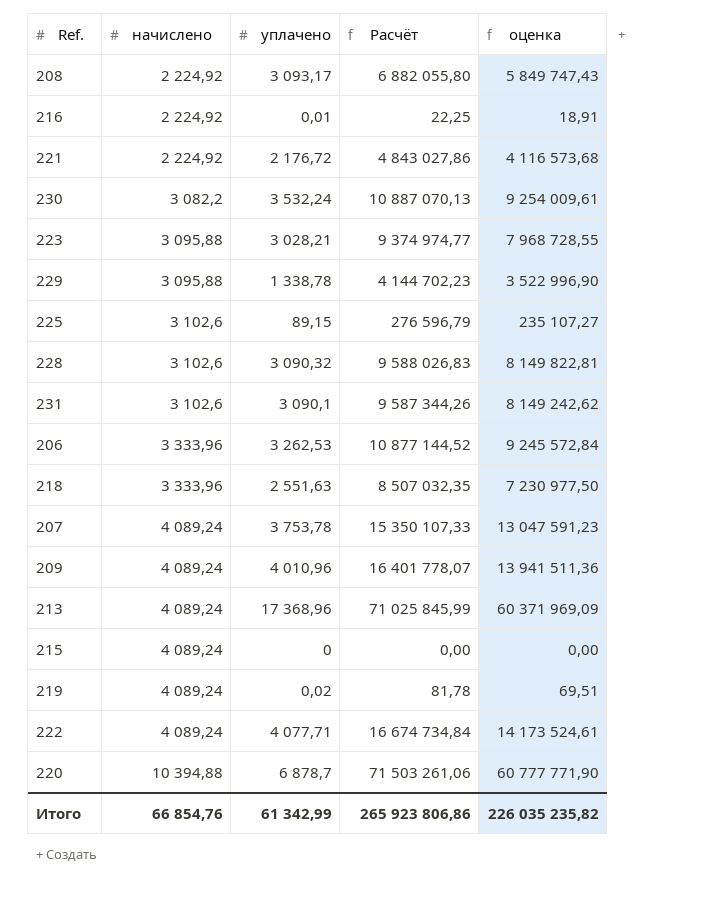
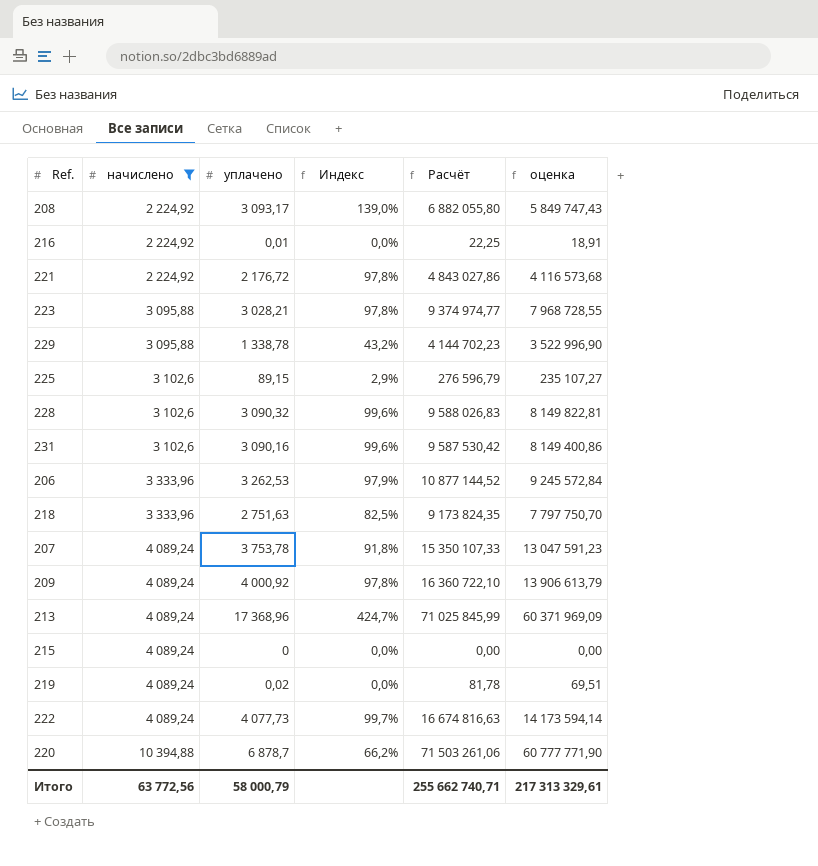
filter: none -> начислено != 3 082,2
column Индекс | formula: none -> [уплачено] / [начислено]
231 | уплачено: 3 090,1 -> 3 090,16
231 | Расчёт: 9 587 344,26 -> 9 587 530,42
231 | оценка: 8 149 242,62 -> 8 149 400,86
218 | уплачено: 2 551,63 -> 2 751,63
218 | Расчёт: 8 507 032,35 -> 9 173 824,35
218 | оценка: 7 230 977,50 -> 7 797 750,70
209 | уплачено: 4 010,96 -> 4 000,92
209 | Расчёт: 16 401 778,07 -> 16 360 722,10
209 | оценка: 13 941 511,36 -> 13 906 613,79
222 | уплачено: 4 077,71 -> 4 077,73
222 | Расчёт: 16 674 734,84 -> 16 674 816,63
222 | оценка: 14 173 524,61 -> 14 173 594,14
Итого | начислено: 66 854,76 -> 63 772,56
Итого | уплачено: 61 342,99 -> 58 000,79
Итого | Расчёт: 265 923 806,86 -> 255 662 740,71
Итого | оценка: 226 035 235,82 -> 217 313 329,61

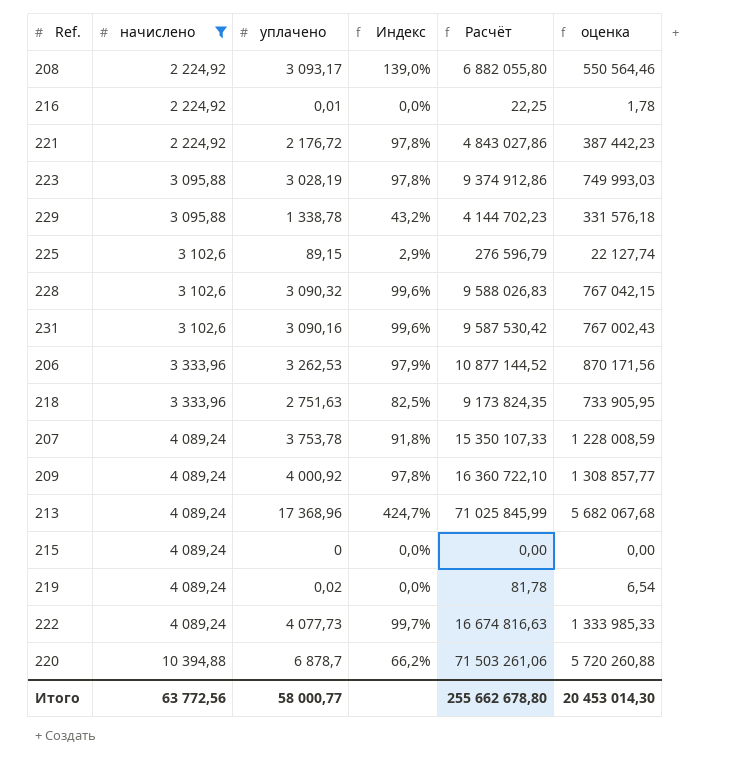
column оценка | formula: [Расчёт] * 0,85 -> [Расчёт] * 0,08
223 | уплачено: 3 028,21 -> 3 028,19
223 | Расчёт: 9 374 974,77 -> 9 374 912,86
Итого | уплачено: 58 000,79 -> 58 000,77
Итого | Расчёт: 255 662 740,71 -> 255 662 678,80
Итого | оценка: 217 313 329,61 -> 20 453 014,30

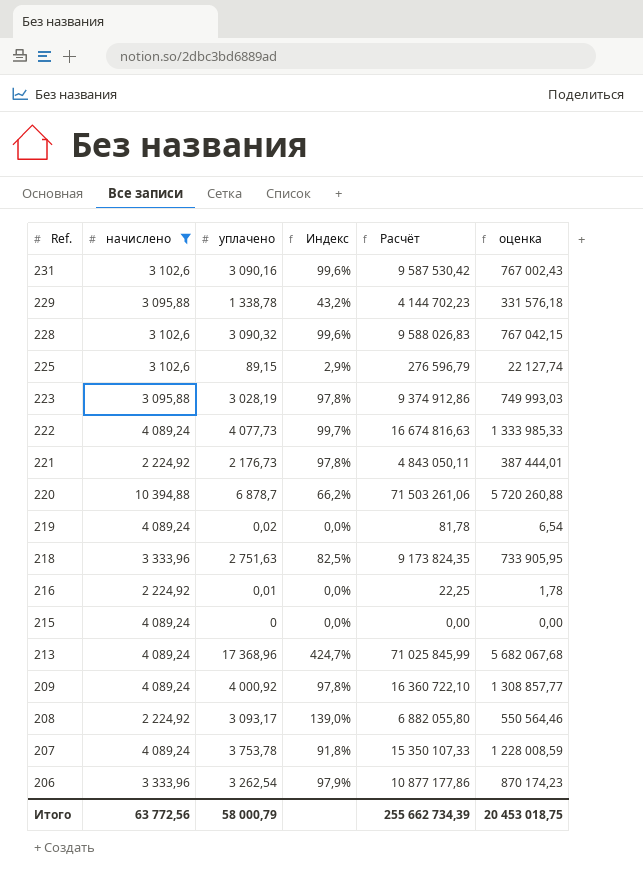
row order: начислено ascending -> Ref. descending
221 | уплачено: 2 176,72 -> 2 176,73
221 | Расчёт: 4 843 027,86 -> 4 843 050,11
221 | оценка: 387 442,23 -> 387 444,01
206 | уплачено: 3 262,53 -> 3 262,54
206 | Расчёт: 10 877 144,52 -> 10 877 177,86
206 | оценка: 870 171,56 -> 870 174,23
Итого | уплачено: 58 000,77 -> 58 000,79
Итого | Расчёт: 255 662 678,80 -> 255 662 734,39
Итого | оценка: 20 453 014,30 -> 20 453 018,75

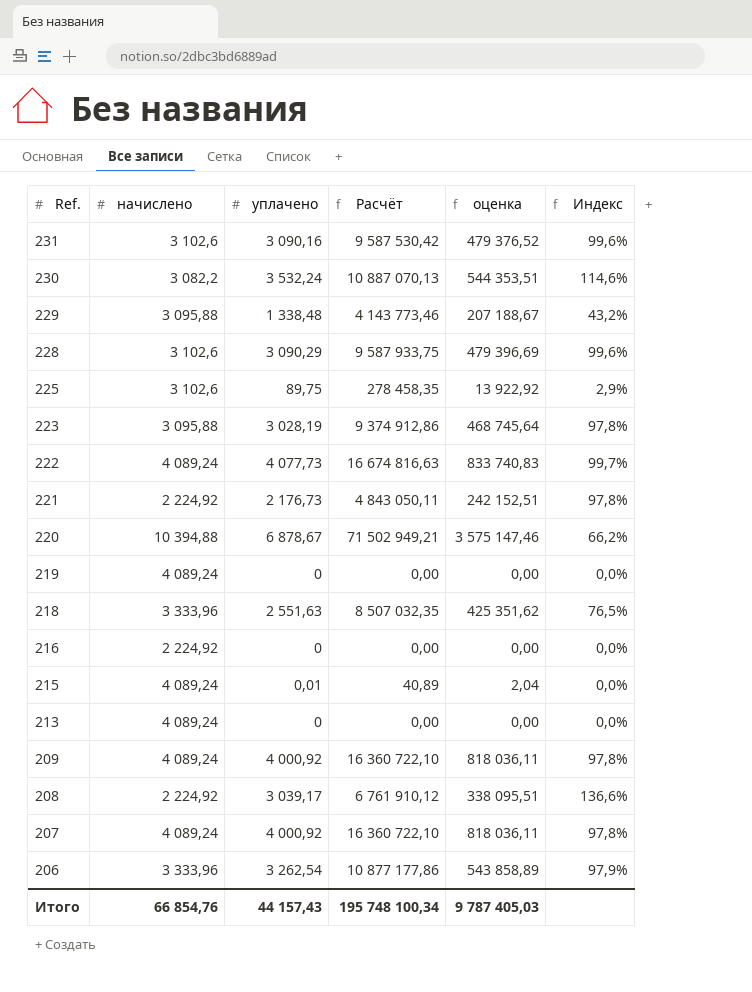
filter: начислено != 3 082,2 -> none
column оценка | formula: [Расчёт] * 0,08 -> [Расчёт] * 0,05
column Индекс | position: 4 -> 6
229 | уплачено: 1 338,78 -> 1 338,48
229 | Расчёт: 4 144 702,23 -> 4 143 773,46
228 | уплачено: 3 090,32 -> 3 090,29
228 | Расчёт: 9 588 026,83 -> 9 587 933,75
225 | уплачено: 89,15 -> 89,75
225 | Расчёт: 276 596,79 -> 278 458,35
220 | уплачено: 6 878,7 -> 6 878,67
220 | Расчёт: 71 503 261,06 -> 71 502 949,21
219 | уплачено: 0,02 -> 0
219 | Расчёт: 81,78 -> 0,00
218 | уплачено: 2 751,63 -> 2 551,63
218 | Расчёт: 9 173 824,35 -> 8 507 032,35
218 | Индекс: 82,5% -> 76,5%
216 | уплачено: 0,01 -> 0
216 | Расчёт: 22,25 -> 0,00
215 | уплачено: 0 -> 0,01
215 | Расчёт: 0,00 -> 40,89
213 | уплачено: 17 368,96 -> 0
213 | Расчёт: 71 025 845,99 -> 0,00
213 | Индекс: 424,7% -> 0,0%
208 | уплачено: 3 093,17 -> 3 039,17
208 | Расчёт: 6 882 055,80 -> 6 761 910,12
208 | Индекс: 139,0% -> 136,6%
207 | уплачено: 3 753,78 -> 4 000,92
207 | Расчёт: 15 350 107,33 -> 16 360 722,10
207 | Индекс: 91,8% -> 97,8%
Итого | начислено: 63 772,56 -> 66 854,76
Итого | уплачено: 58 000,79 -> 44 157,43
Итого | Расчёт: 255 662 734,39 -> 195 748 100,34
Итого | оценка: 20 453 018,75 -> 9 787 405,03

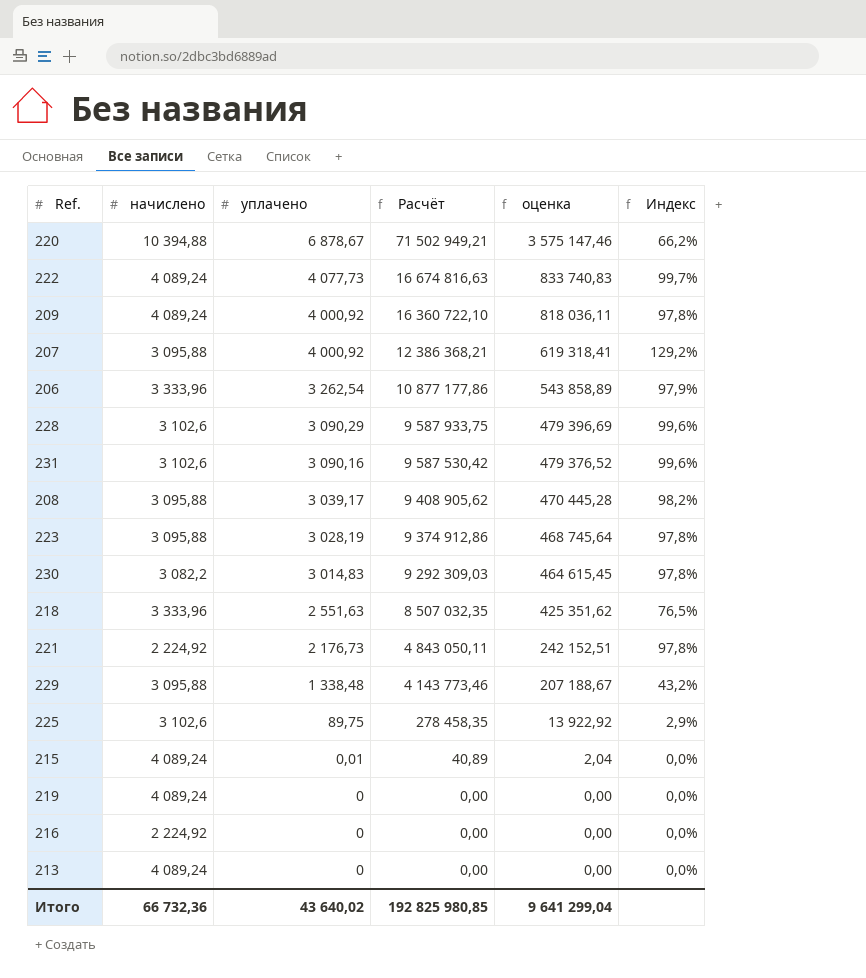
row order: Ref. descending -> уплачено descending
207 | начислено: 4 089,24 -> 3 095,88
207 | Расчёт: 16 360 722,10 -> 12 386 368,21
207 | оценка: 818 036,11 -> 619 318,41
207 | Индекс: 97,8% -> 129,2%
208 | начислено: 2 224,92 -> 3 095,88
208 | Расчёт: 6 761 910,12 -> 9 408 905,62
208 | оценка: 338 095,51 -> 470 445,28
208 | Индекс: 136,6% -> 98,2%
230 | уплачено: 3 532,24 -> 3 014,83
230 | Расчёт: 10 887 070,13 -> 9 292 309,03
230 | оценка: 544 353,51 -> 464 615,45
230 | Индекс: 114,6% -> 97,8%
Итого | начислено: 66 854,76 -> 66 732,36
Итого | уплачено: 44 157,43 -> 43 640,02
Итого | Расчёт: 195 748 100,34 -> 192 825 980,85
Итого | оценка: 9 787 405,03 -> 9 641 299,04

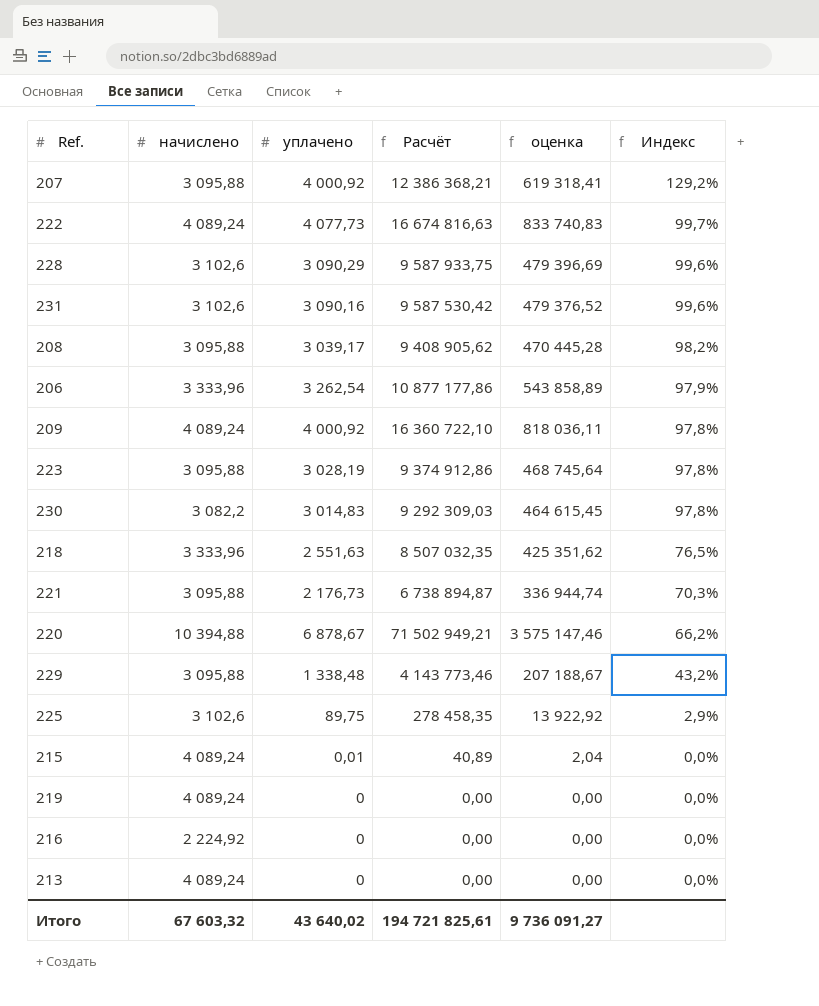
row order: уплачено descending -> Индекс descending
221 | начислено: 2 224,92 -> 3 095,88
221 | Расчёт: 4 843 050,11 -> 6 738 894,87
221 | оценка: 242 152,51 -> 336 944,74
221 | Индекс: 97,8% -> 70,3%
Итого | начислено: 66 732,36 -> 67 603,32
Итого | Расчёт: 192 825 980,85 -> 194 721 825,61
Итого | оценка: 9 641 299,04 -> 9 736 091,27

